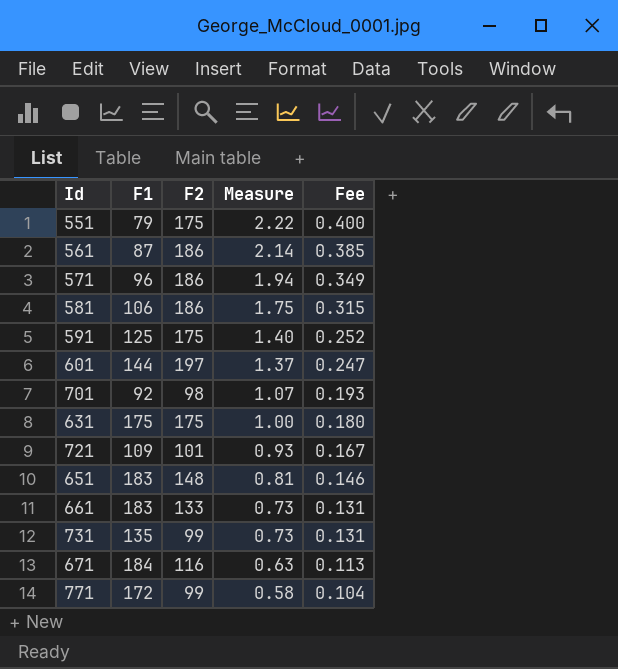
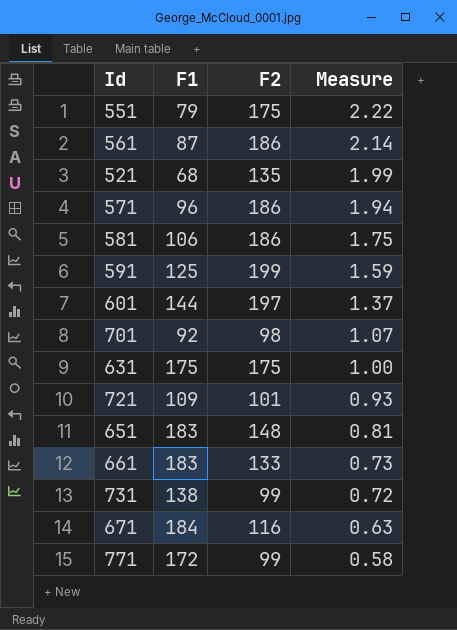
column Fee | formula: [Measure] * 0.18 -> none
row 521: none -> 68 | 135 | 1.99
591 | F2: 175 -> 199
591 | Measure: 1.40 -> 1.59
731 | F1: 135 -> 138
731 | Measure: 0.73 -> 0.72

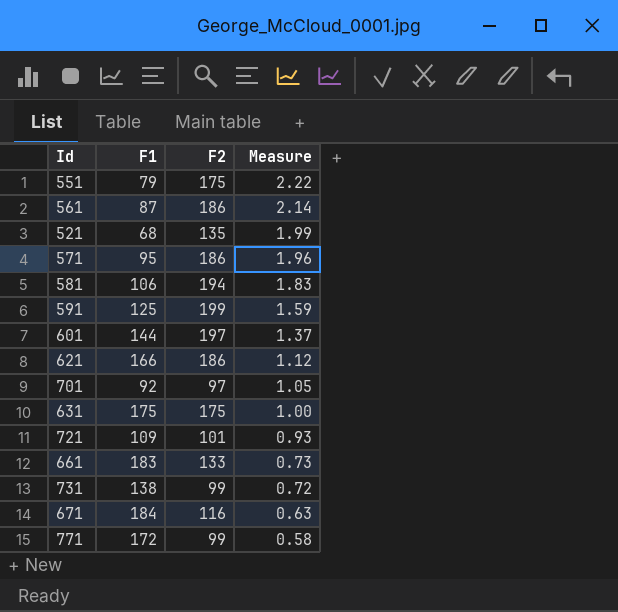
row 651: 183 | 148 | 0.81 -> none
571 | F1: 96 -> 95
571 | Measure: 1.94 -> 1.96
581 | F2: 186 -> 194
581 | Measure: 1.75 -> 1.83
row 621: none -> 166 | 186 | 1.12
701 | F2: 98 -> 97
701 | Measure: 1.07 -> 1.05

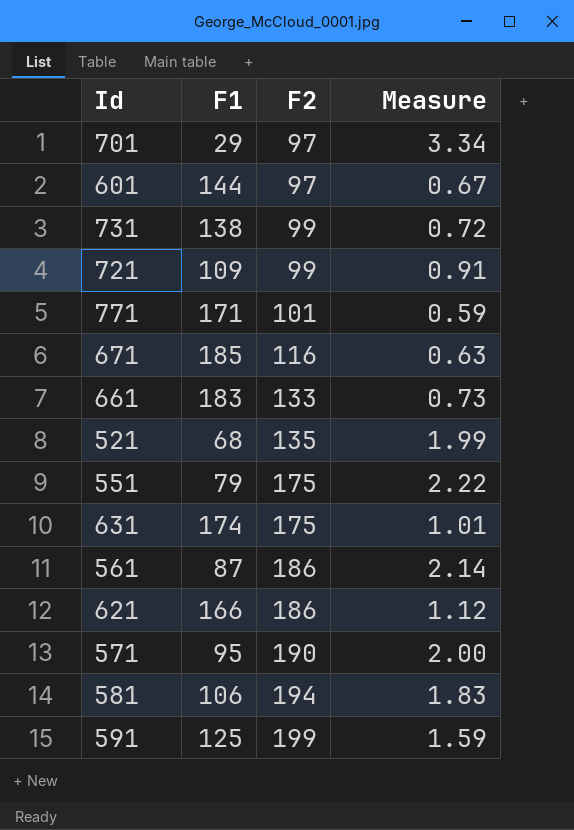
row order: Measure descending -> F2 ascending
701 | F1: 92 -> 29
701 | Measure: 1.05 -> 3.34
601 | F2: 197 -> 97
601 | Measure: 1.37 -> 0.67
721 | F2: 101 -> 99
721 | Measure: 0.93 -> 0.91
771 | F1: 172 -> 171
771 | F2: 99 -> 101
771 | Measure: 0.58 -> 0.59
671 | F1: 184 -> 185
631 | F1: 175 -> 174
631 | Measure: 1.00 -> 1.01
571 | F2: 186 -> 190
571 | Measure: 1.96 -> 2.00

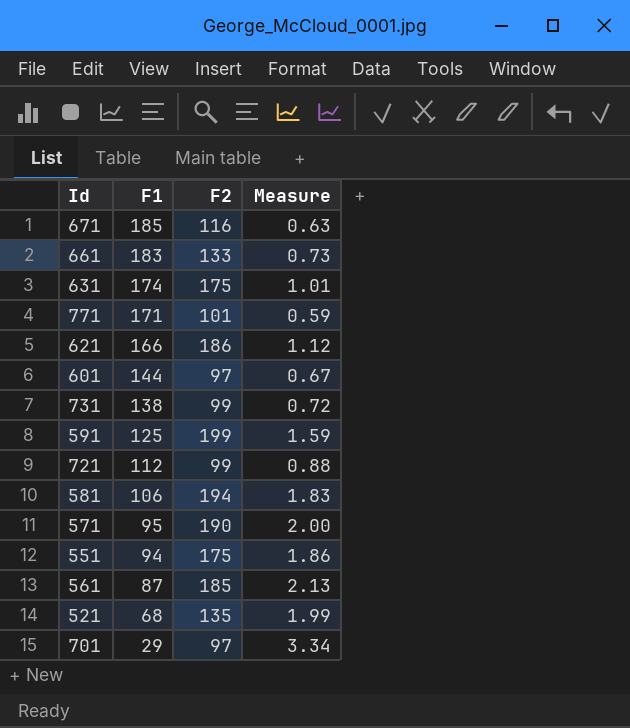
row order: F2 ascending -> F1 descending
721 | F1: 109 -> 112
721 | Measure: 0.91 -> 0.88
551 | F1: 79 -> 94
551 | Measure: 2.22 -> 1.86
561 | F2: 186 -> 185
561 | Measure: 2.14 -> 2.13

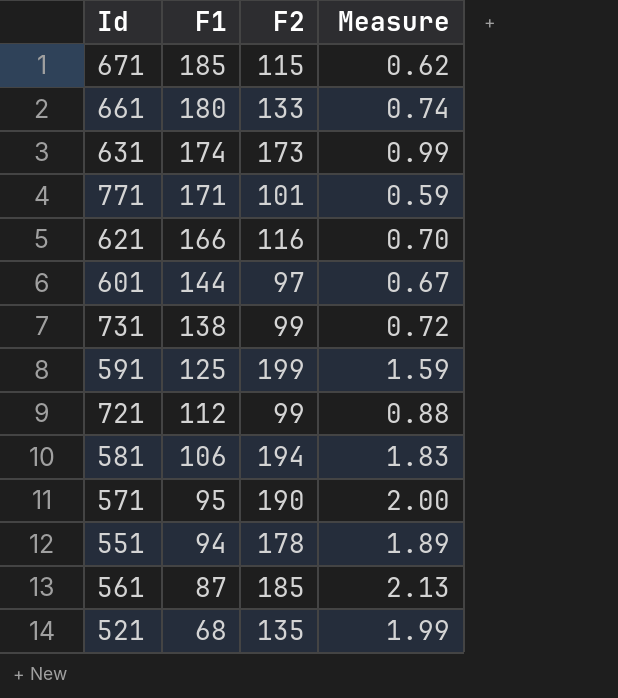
row 701: 29 | 97 | 3.34 -> none
671 | F2: 116 -> 115
671 | Measure: 0.63 -> 0.62
661 | F1: 183 -> 180
661 | Measure: 0.73 -> 0.74
631 | F2: 175 -> 173
631 | Measure: 1.01 -> 0.99
621 | F2: 186 -> 116
621 | Measure: 1.12 -> 0.70
551 | F2: 175 -> 178
551 | Measure: 1.86 -> 1.89

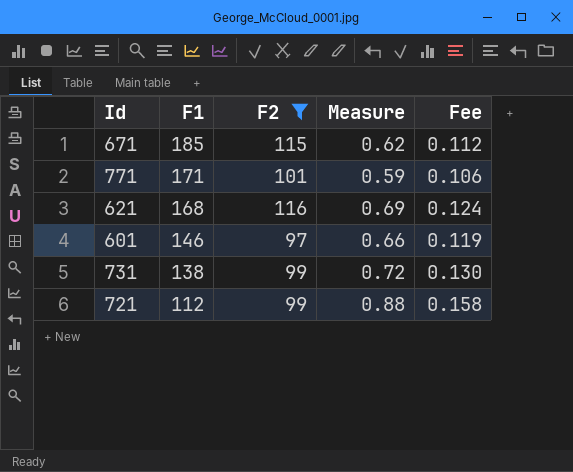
filter: none -> F2 <= 116
column Fee | formula: none -> [Measure] * 0.18
621 | F1: 166 -> 168
621 | Measure: 0.70 -> 0.69
601 | F1: 144 -> 146
601 | Measure: 0.67 -> 0.66

